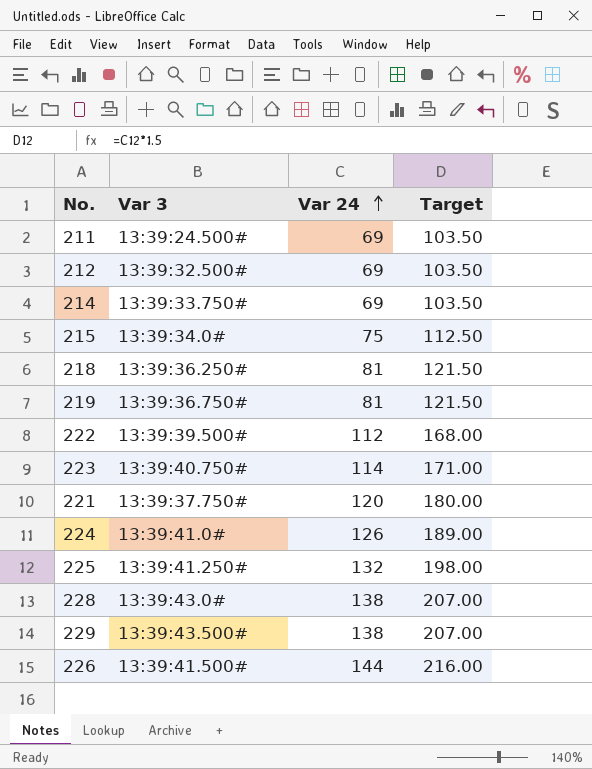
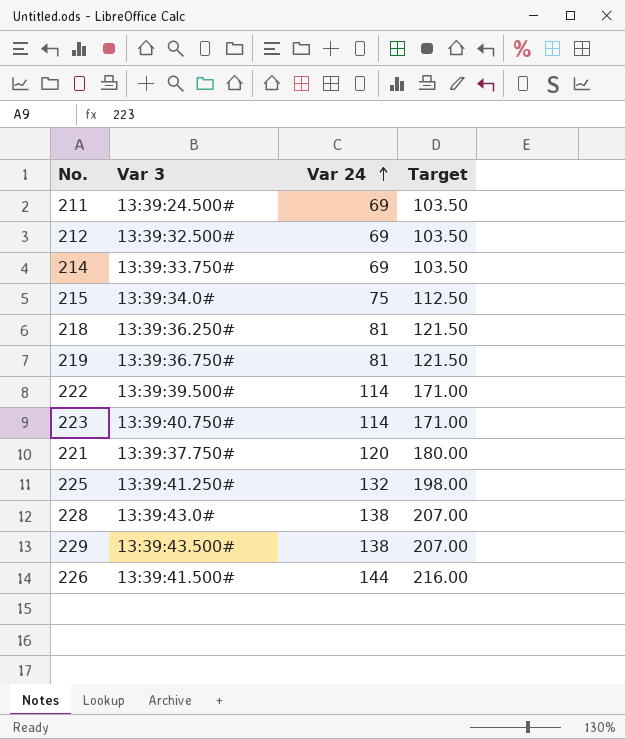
row 224: 13:39:41.0# | 126 | 189.00 -> none
222 | Var 24: 112 -> 114
222 | Target: 168.00 -> 171.00

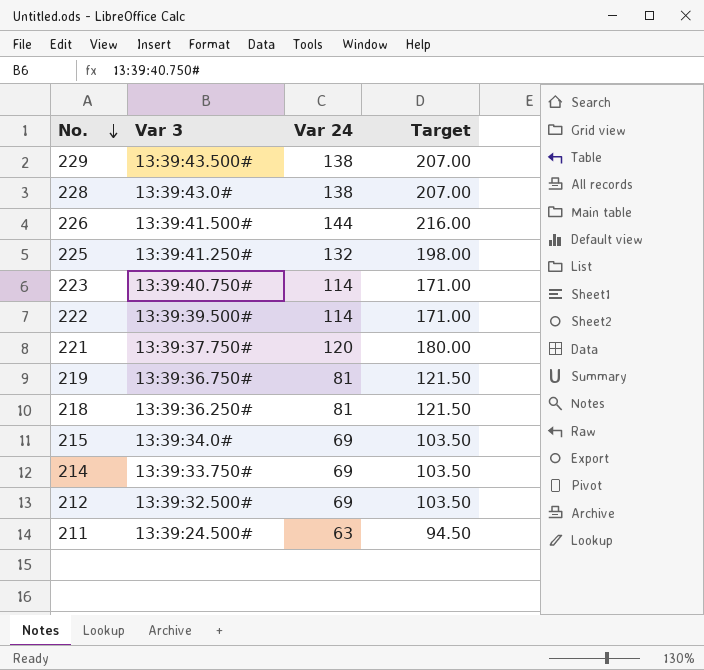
row order: Var 24 ascending -> No. descending
215 | Var 24: 75 -> 69
215 | Target: 112.50 -> 103.50
211 | Var 24: 69 -> 63
211 | Target: 103.50 -> 94.50

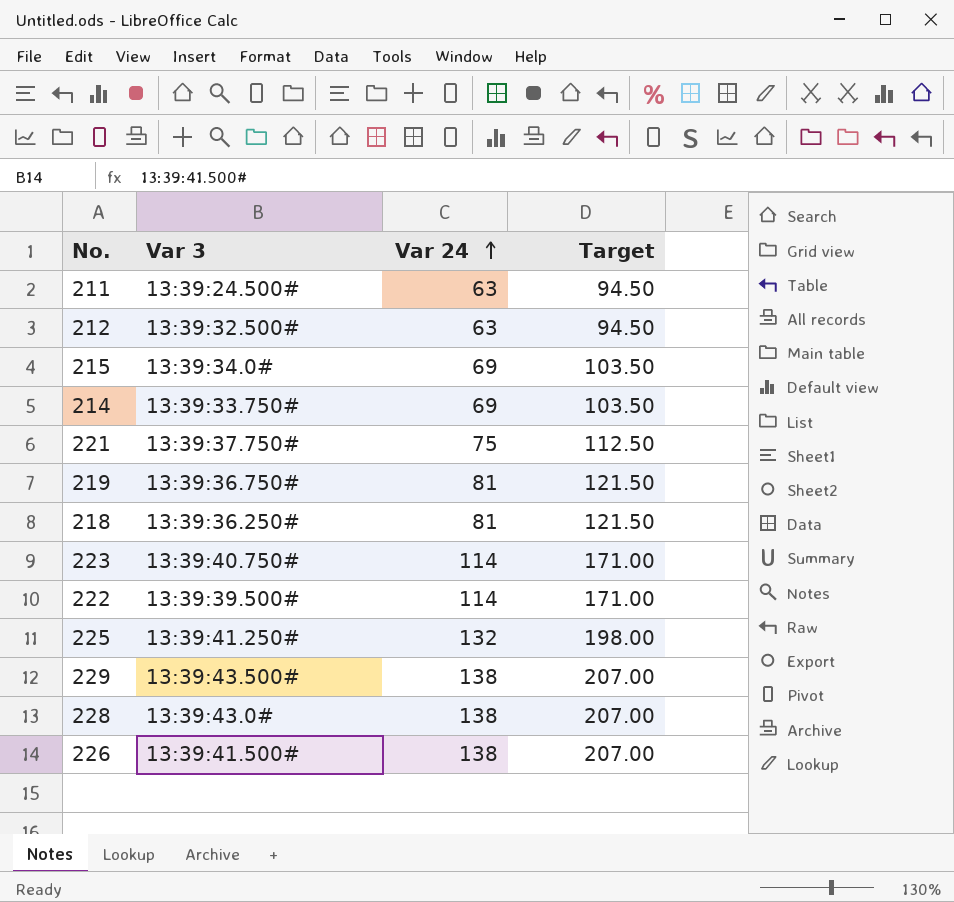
row order: No. descending -> Var 24 ascending
212 | Var 24: 69 -> 63
212 | Target: 103.50 -> 94.50
221 | Var 24: 120 -> 75
221 | Target: 180.00 -> 112.50
226 | Var 24: 144 -> 138
226 | Target: 216.00 -> 207.00

